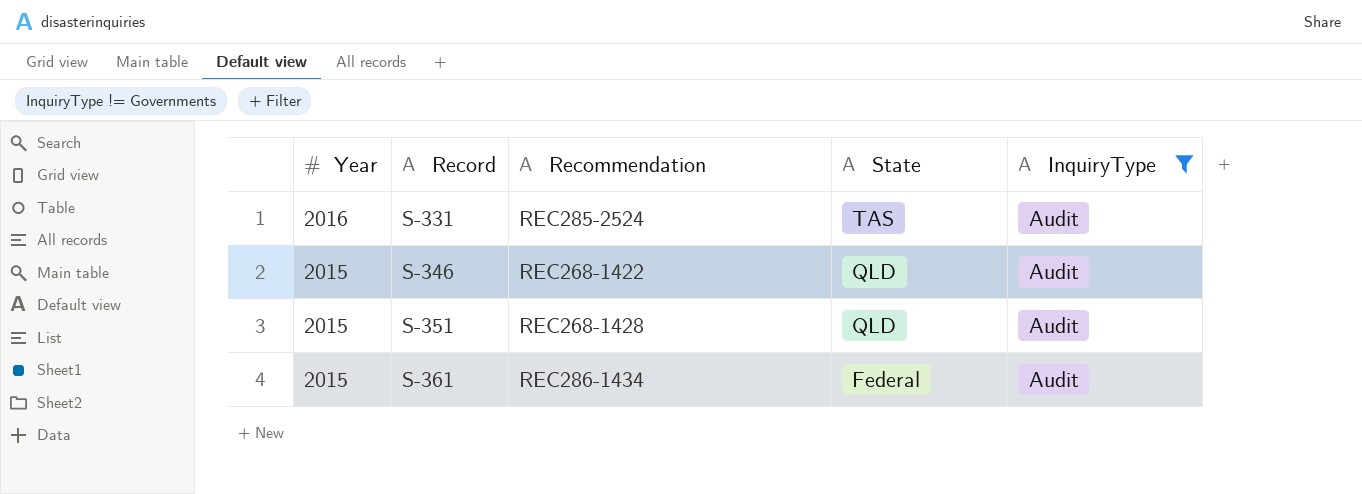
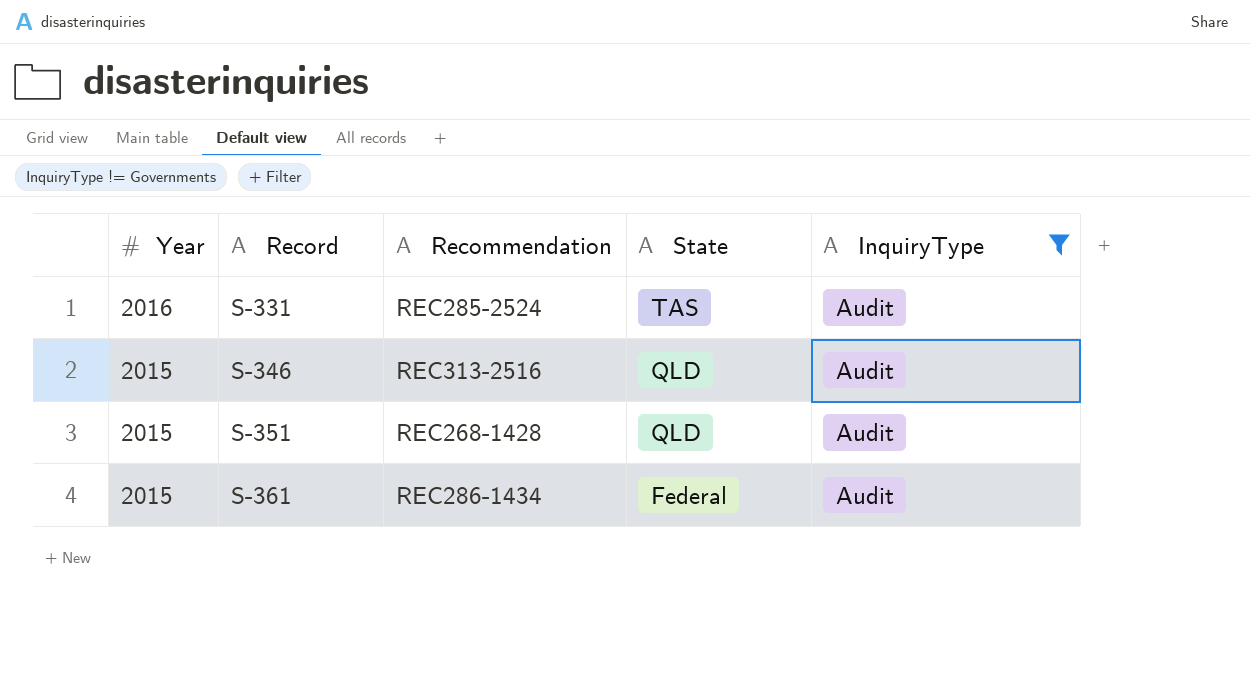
S-346 | Recommendation: REC268-1422 -> REC313-2516

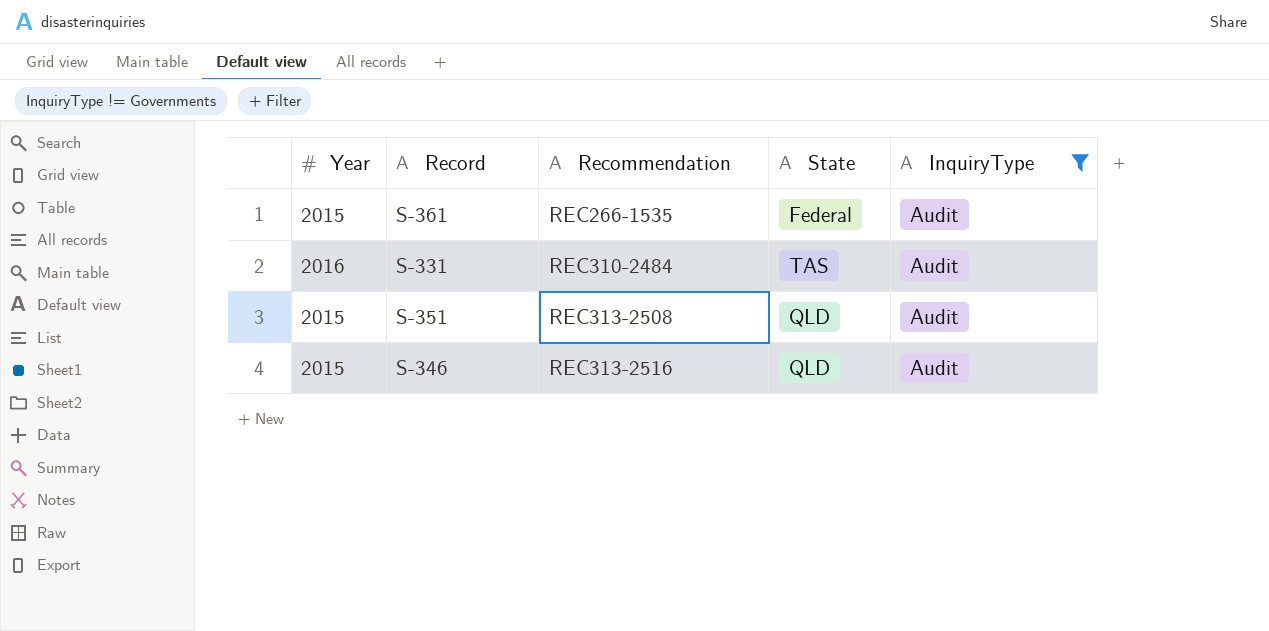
row order: Year descending -> Recommendation ascending
S-361 | Recommendation: REC286-1434 -> REC266-1535
S-331 | Recommendation: REC285-2524 -> REC310-2484
S-351 | Recommendation: REC268-1428 -> REC313-2508

